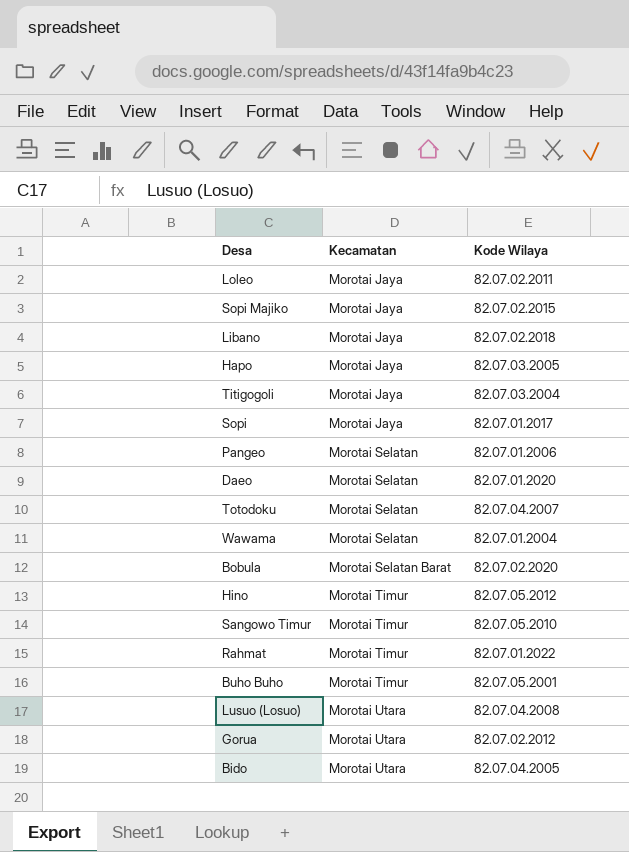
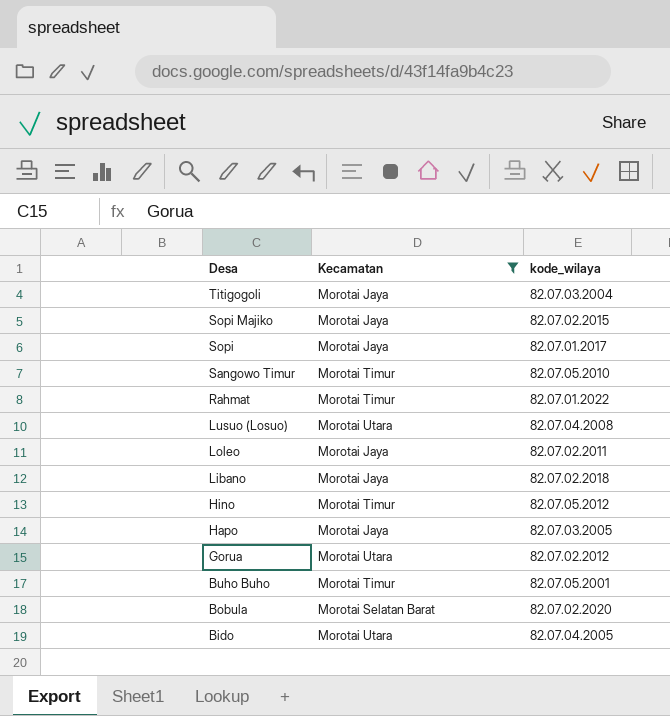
filter: none -> Kecamatan != Morotai Selatan
row order: Kecamatan ascending -> Desa descending
column name: Kode Wilaya -> kode_wilaya

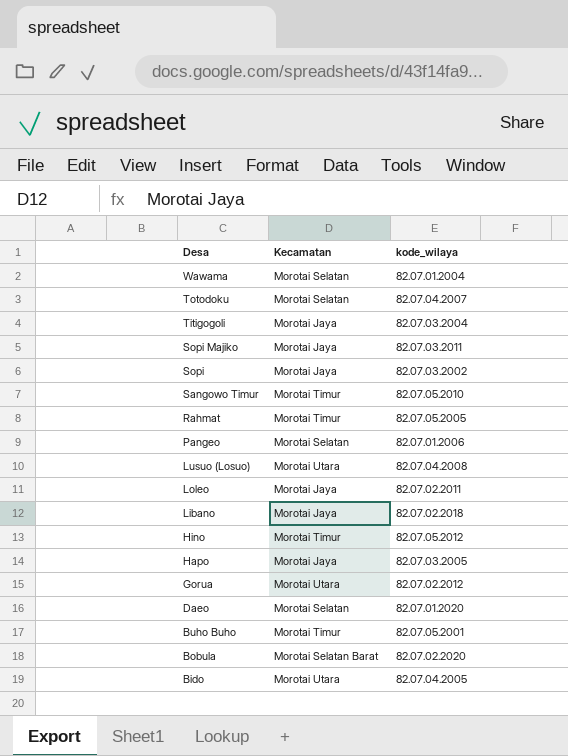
filter: Kecamatan != Morotai Selatan -> none
Sopi Majiko | kode_wilaya: 82.07.02.2015 -> 82.07.03.2011
Sopi | kode_wilaya: 82.07.01.2017 -> 82.07.03.2002
Rahmat | kode_wilaya: 82.07.01.2022 -> 82.07.05.2005

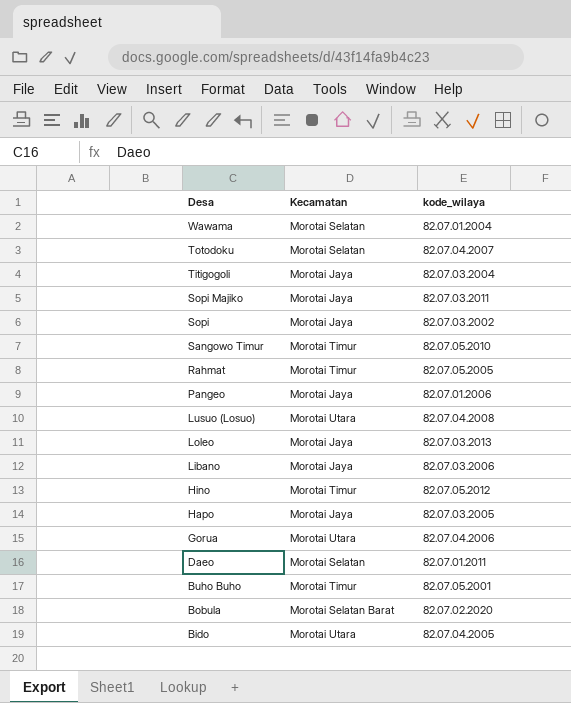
Pangeo | Kecamatan: Morotai Selatan -> Morotai Jaya
Loleo | kode_wilaya: 82.07.02.2011 -> 82.07.03.2013
Libano | kode_wilaya: 82.07.02.2018 -> 82.07.03.2006
Gorua | kode_wilaya: 82.07.02.2012 -> 82.07.04.2006
Daeo | kode_wilaya: 82.07.01.2020 -> 82.07.01.2011

